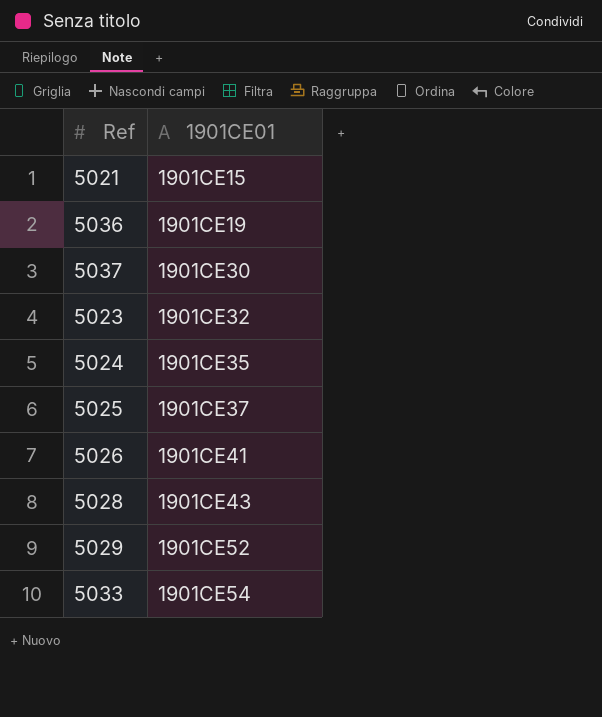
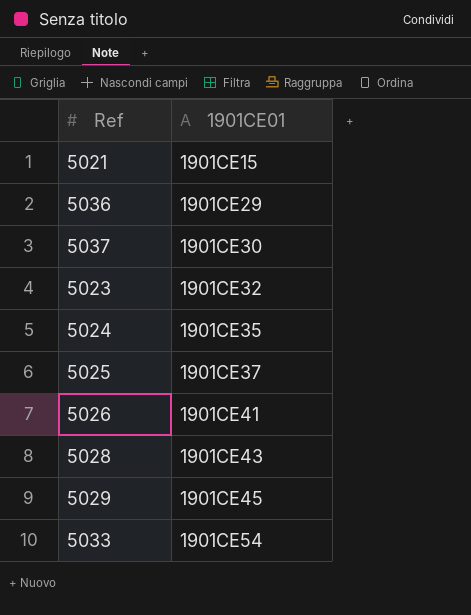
5036 | 1901CE01: 1901CE19 -> 1901CE29
5029 | 1901CE01: 1901CE52 -> 1901CE45

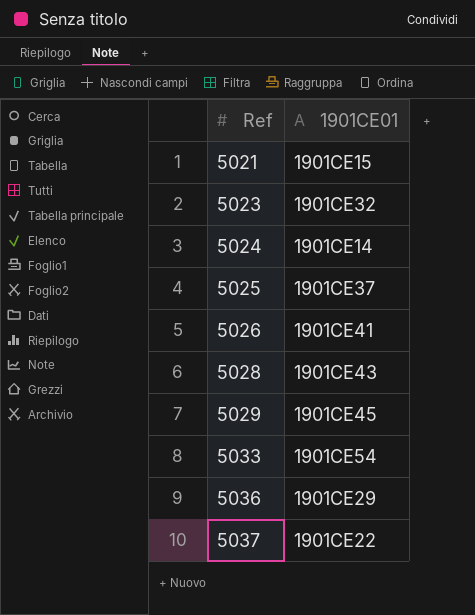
row order: 1901CE01 ascending -> Ref ascending
5024 | 1901CE01: 1901CE35 -> 1901CE14
5037 | 1901CE01: 1901CE30 -> 1901CE22

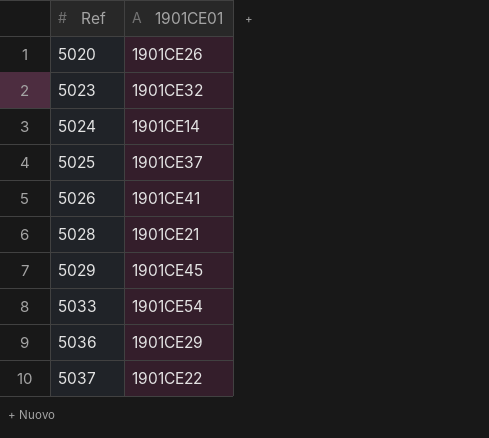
row 5021: 1901CE15 -> none
row 5020: none -> 1901CE26
5028 | 1901CE01: 1901CE43 -> 1901CE21

